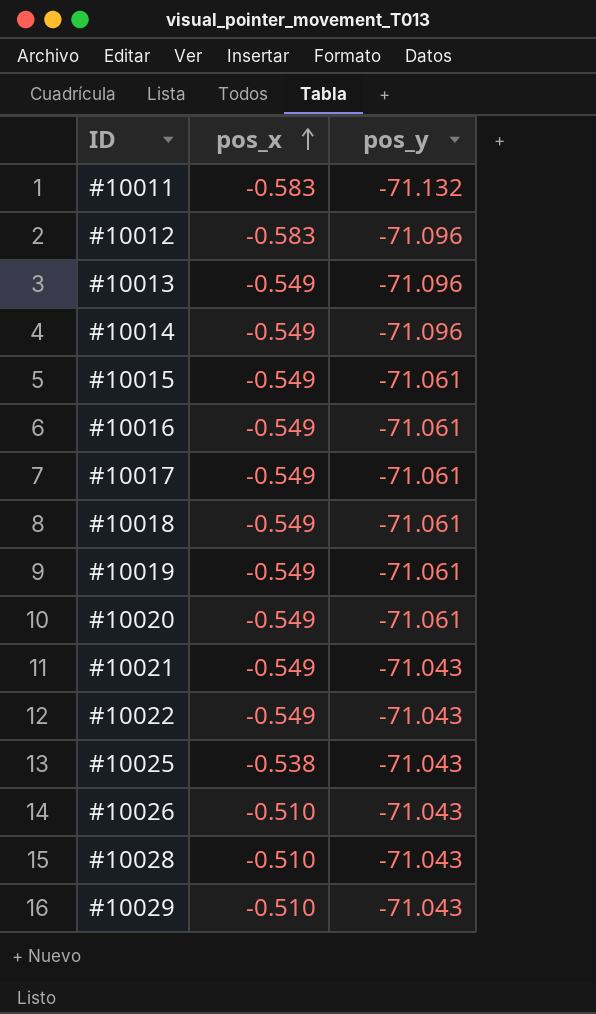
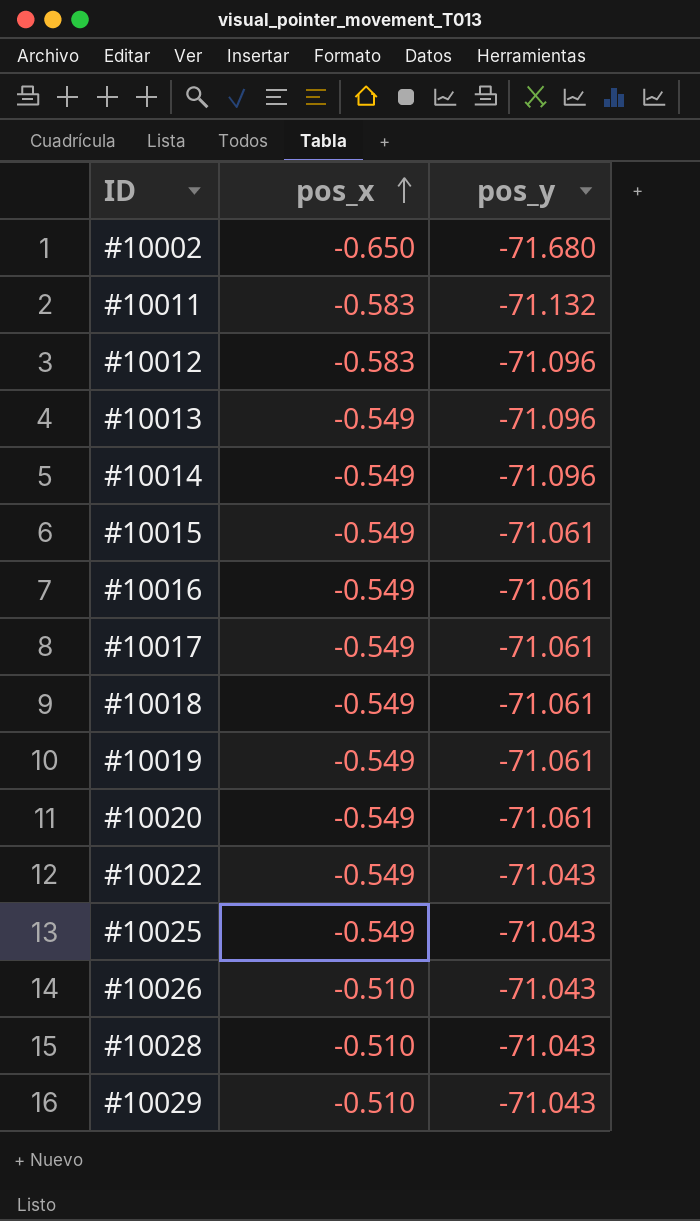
row #10021: -0.549 | -71.043 -> none
row #10002: none -> -0.650 | -71.680
#10025 | pos_x: -0.538 -> -0.549

